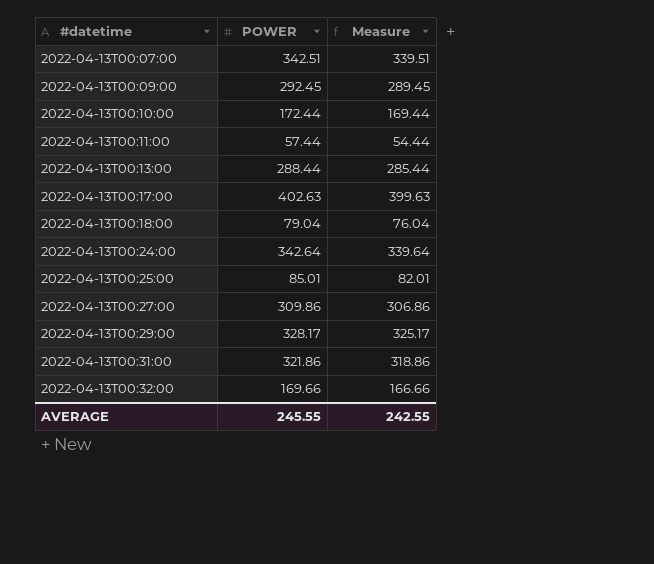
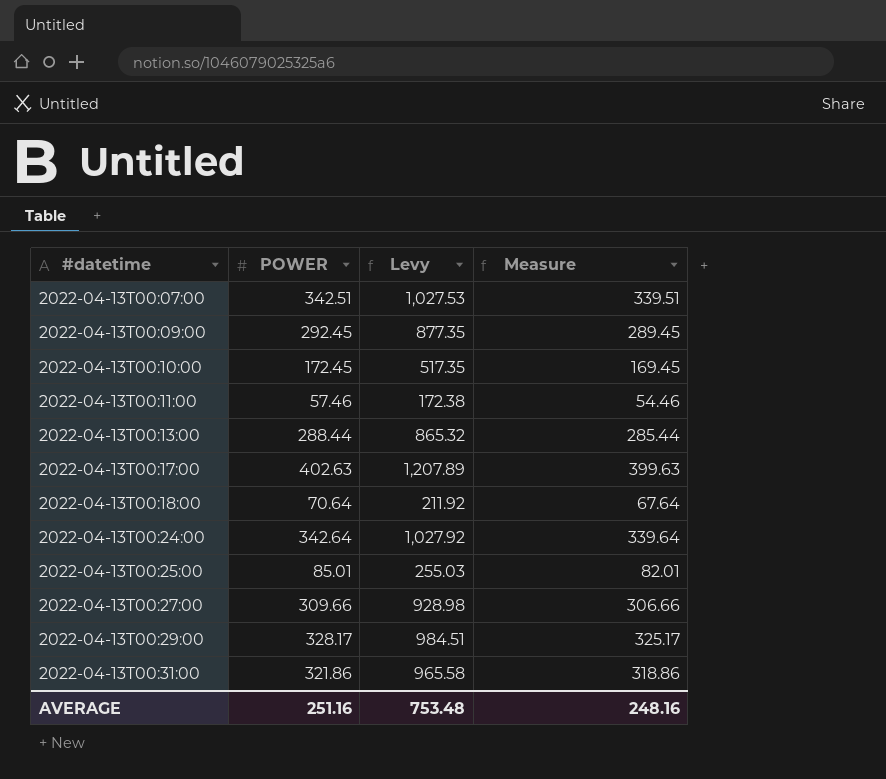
column Levy | formula: none -> [POWER] * 3
row 2022-04-13T00:32:00: 169.66 | 166.66 -> none
2022-04-13T00:10:00 | POWER: 172.44 -> 172.45
2022-04-13T00:10:00 | Measure: 169.44 -> 169.45
2022-04-13T00:11:00 | POWER: 57.44 -> 57.46
2022-04-13T00:11:00 | Measure: 54.44 -> 54.46
2022-04-13T00:18:00 | POWER: 79.04 -> 70.64
2022-04-13T00:18:00 | Measure: 76.04 -> 67.64
2022-04-13T00:27:00 | POWER: 309.86 -> 309.66
2022-04-13T00:27:00 | Measure: 306.86 -> 306.66
AVERAGE | POWER: 245.55 -> 251.16
AVERAGE | Measure: 242.55 -> 248.16

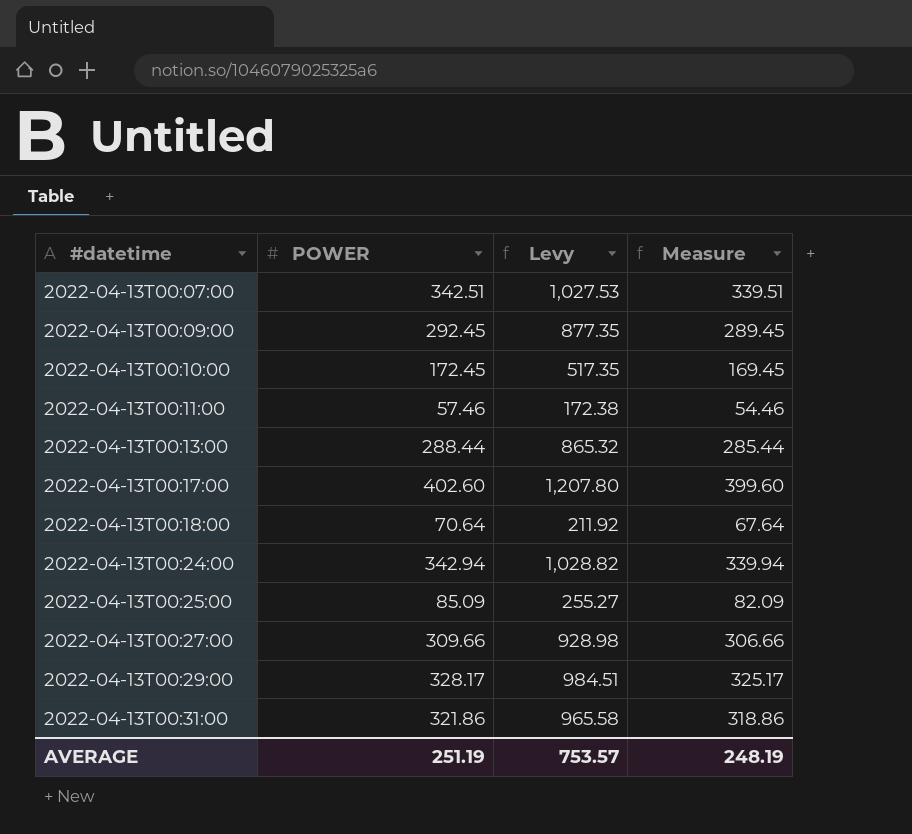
2022-04-13T00:17:00 | POWER: 402.63 -> 402.60
2022-04-13T00:17:00 | Levy: 1,207.89 -> 1,207.80
2022-04-13T00:17:00 | Measure: 399.63 -> 399.60
2022-04-13T00:24:00 | POWER: 342.64 -> 342.94
2022-04-13T00:24:00 | Levy: 1,027.92 -> 1,028.82
2022-04-13T00:24:00 | Measure: 339.64 -> 339.94
2022-04-13T00:25:00 | POWER: 85.01 -> 85.09
2022-04-13T00:25:00 | Levy: 255.03 -> 255.27
2022-04-13T00:25:00 | Measure: 82.01 -> 82.09
AVERAGE | POWER: 251.16 -> 251.19
AVERAGE | Levy: 753.48 -> 753.57
AVERAGE | Measure: 248.16 -> 248.19

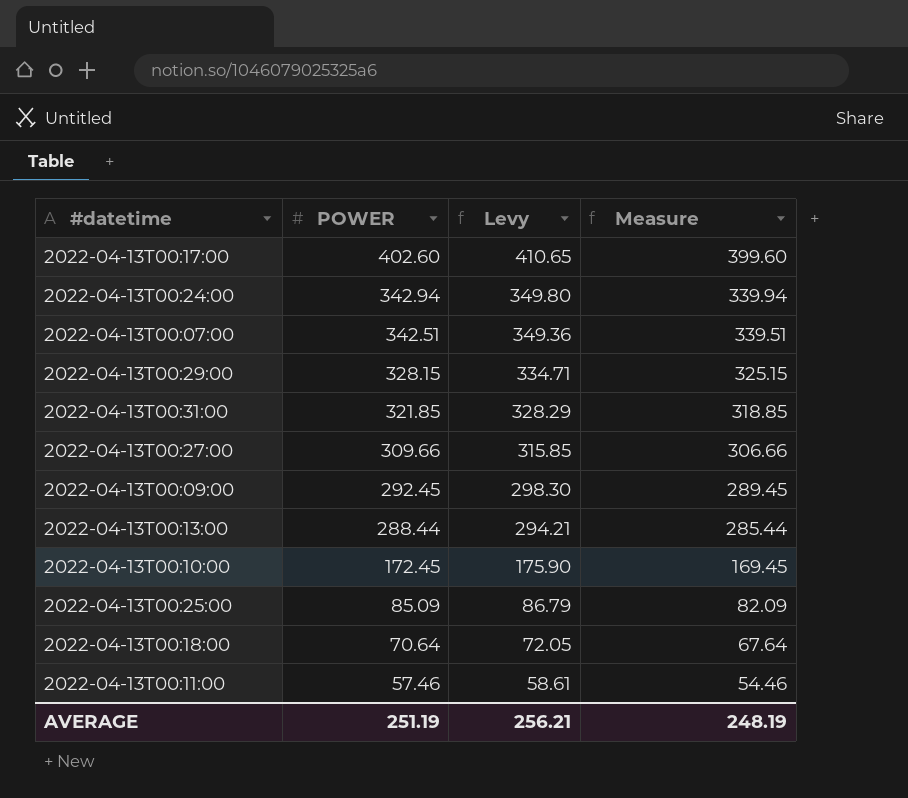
row order: #datetime ascending -> POWER descending
column Levy | formula: [POWER] * 3 -> [POWER] * 1.02
2022-04-13T00:29:00 | POWER: 328.17 -> 328.15
2022-04-13T00:29:00 | Measure: 325.17 -> 325.15
2022-04-13T00:31:00 | POWER: 321.86 -> 321.85
2022-04-13T00:31:00 | Measure: 318.86 -> 318.85
AVERAGE | Levy: 753.57 -> 256.21

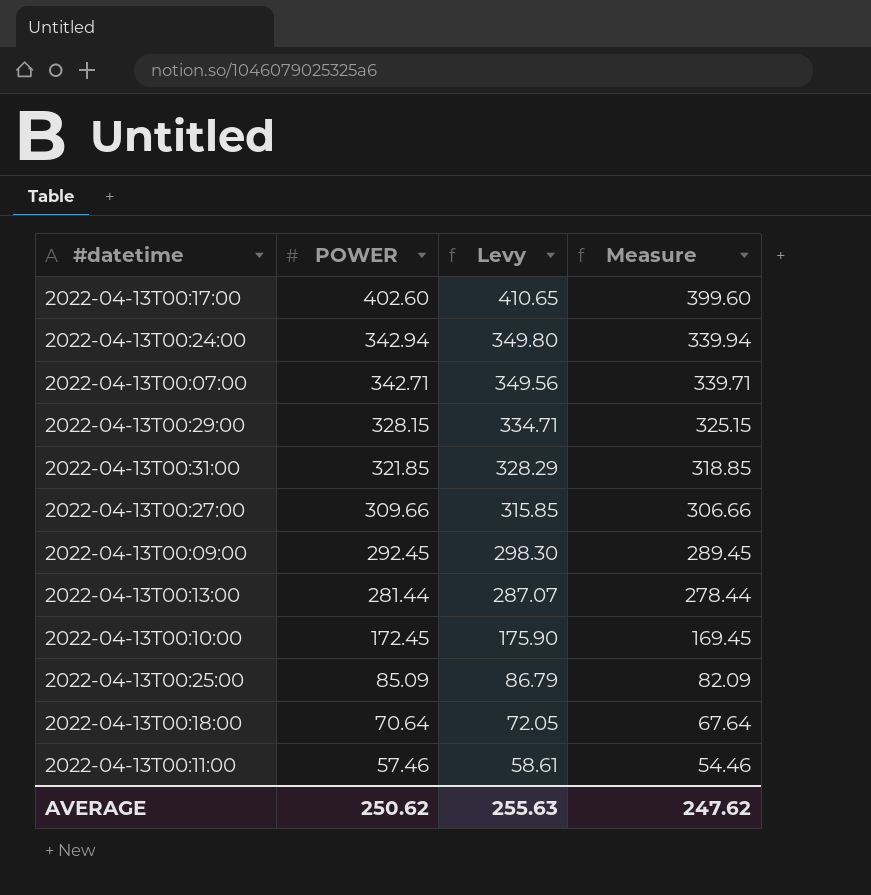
2022-04-13T00:07:00 | POWER: 342.51 -> 342.71
2022-04-13T00:07:00 | Levy: 349.36 -> 349.56
2022-04-13T00:07:00 | Measure: 339.51 -> 339.71
2022-04-13T00:13:00 | POWER: 288.44 -> 281.44
2022-04-13T00:13:00 | Levy: 294.21 -> 287.07
2022-04-13T00:13:00 | Measure: 285.44 -> 278.44
AVERAGE | POWER: 251.19 -> 250.62
AVERAGE | Levy: 256.21 -> 255.63
AVERAGE | Measure: 248.19 -> 247.62

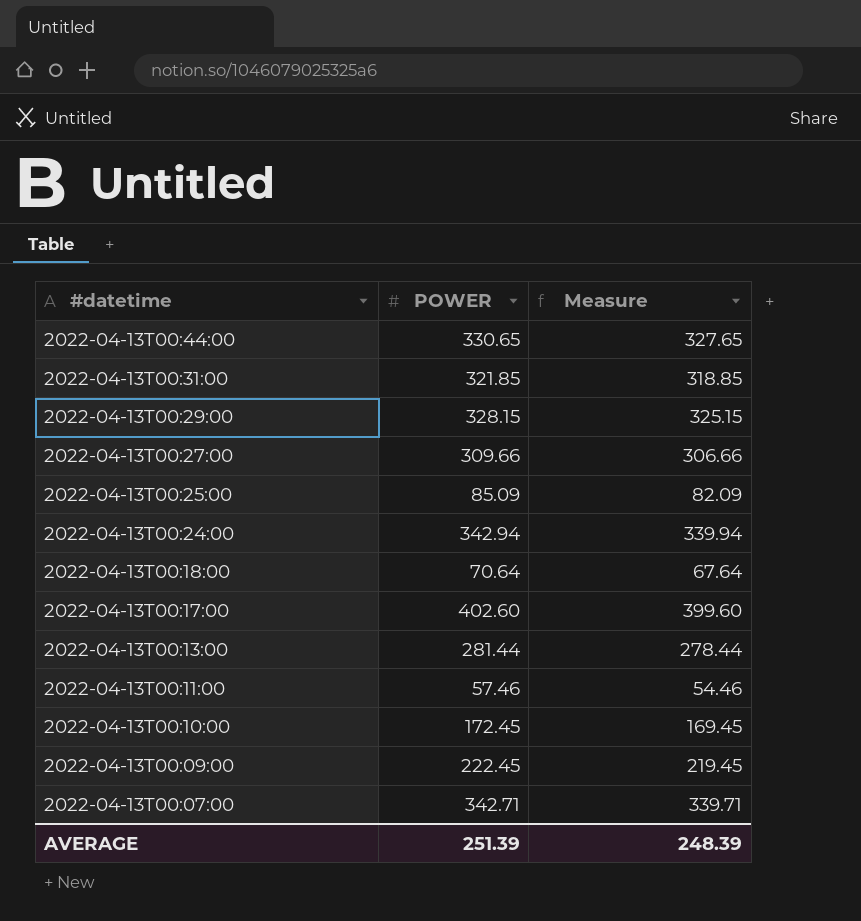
row order: POWER descending -> #datetime descending
column Levy | formula: [POWER] * 1.02 -> none
row 2022-04-13T00:44:00: none -> 330.65 | 327.65
2022-04-13T00:09:00 | POWER: 292.45 -> 222.45
2022-04-13T00:09:00 | Measure: 289.45 -> 219.45
AVERAGE | POWER: 250.62 -> 251.39
AVERAGE | Measure: 247.62 -> 248.39

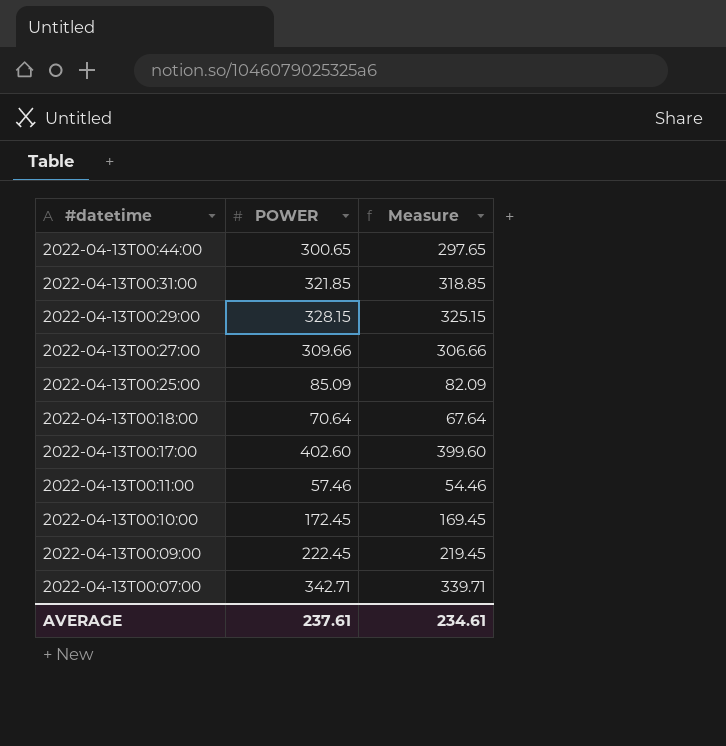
row 2022-04-13T00:24:00: 342.94 | 339.94 -> none
row 2022-04-13T00:13:00: 281.44 | 278.44 -> none
2022-04-13T00:44:00 | POWER: 330.65 -> 300.65
2022-04-13T00:44:00 | Measure: 327.65 -> 297.65
AVERAGE | POWER: 251.39 -> 237.61
AVERAGE | Measure: 248.39 -> 234.61

